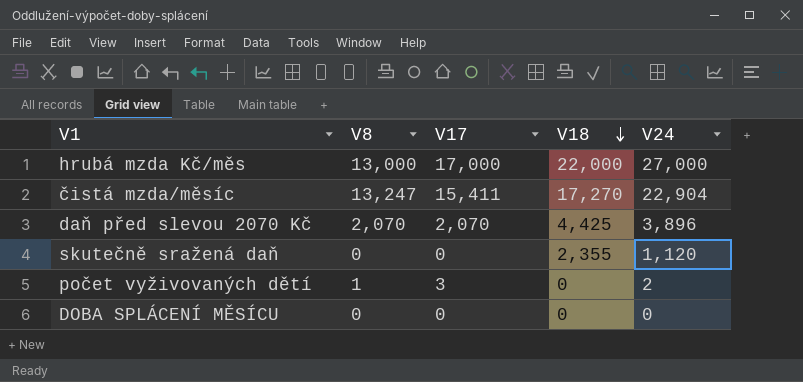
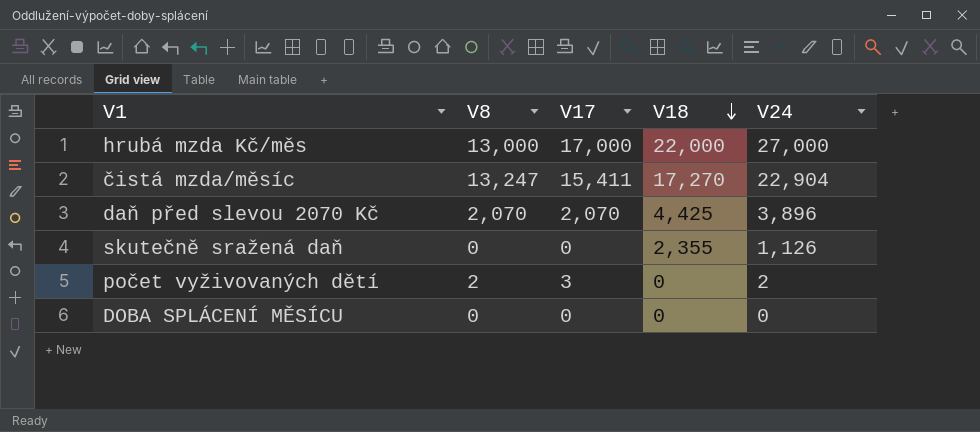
skutečně sražená daň | V24: 1,120 -> 1,126
počet vyživovaných dětí | V8: 1 -> 2

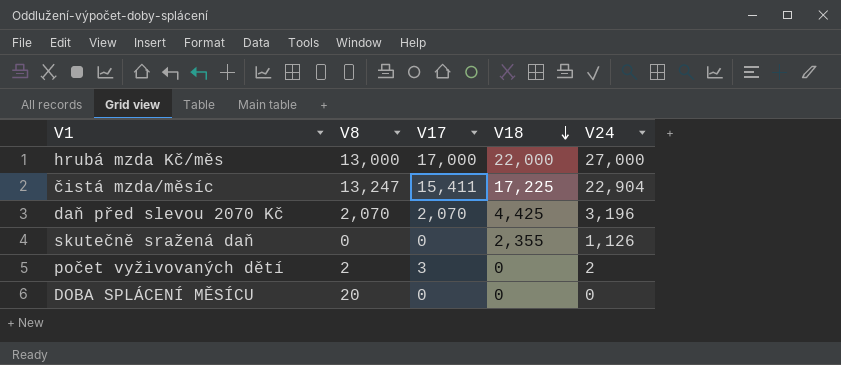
čistá mzda/měsíc | V18: 17,270 -> 17,225
daň před slevou 2070 Kč | V24: 3,896 -> 3,196
DOBA SPLÁCENÍ MĚSÍCU | V8: 0 -> 20

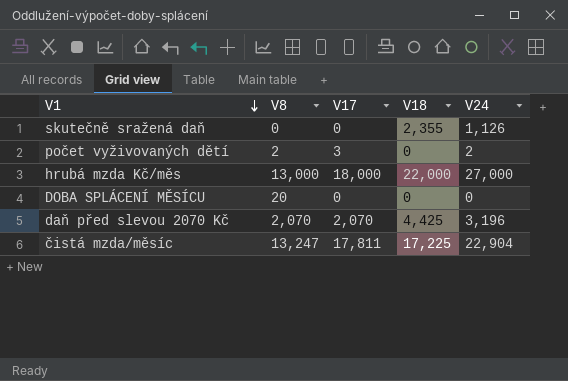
row order: V18 descending -> V1 descending
hrubá mzda Kč/měs | V17: 17,000 -> 18,000
čistá mzda/měsíc | V17: 15,411 -> 17,811

